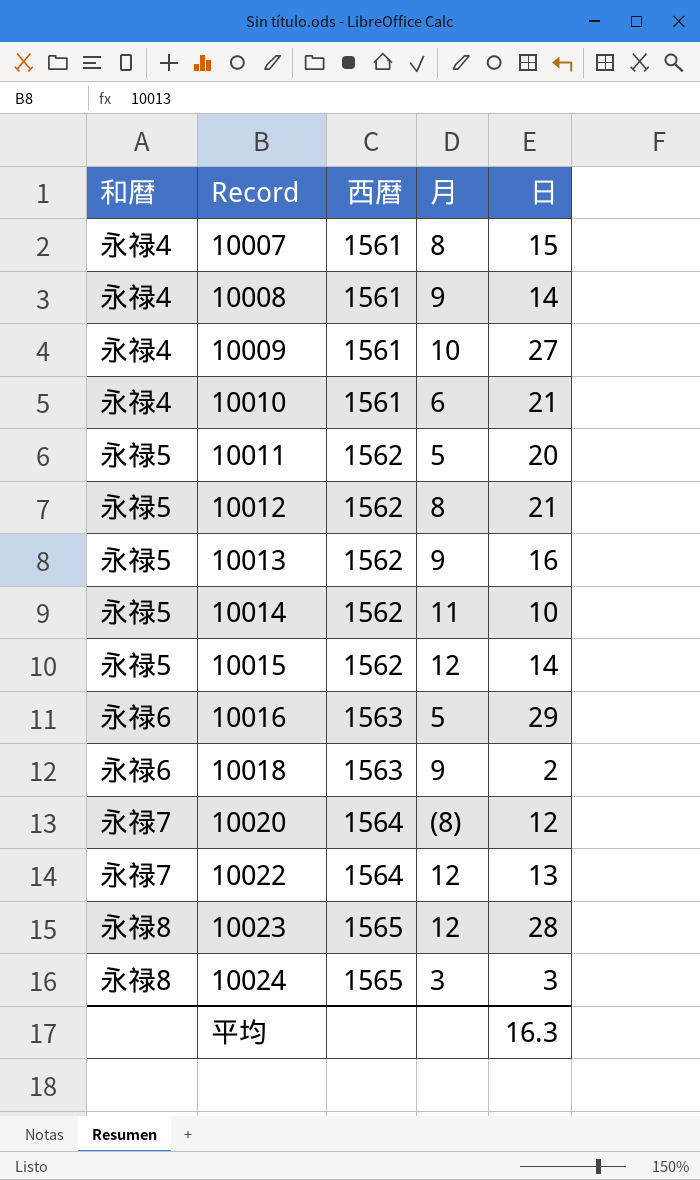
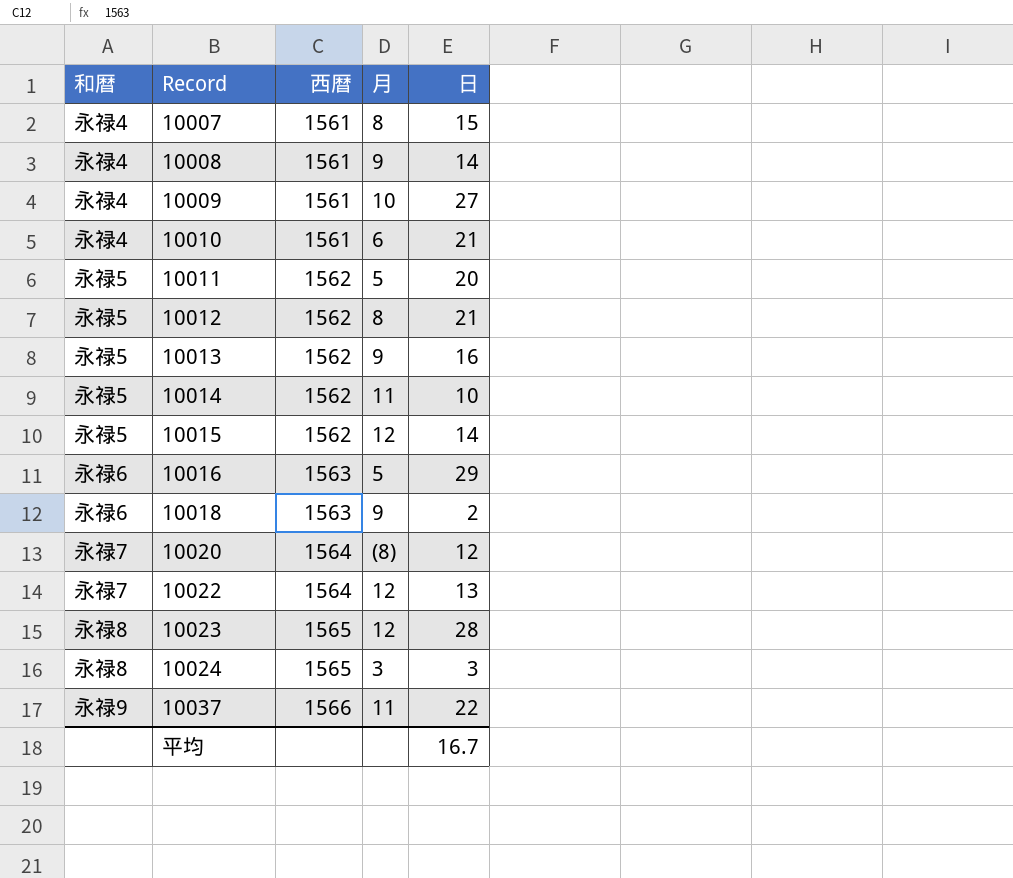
row 10037: none -> 永禄9 | 1566 | 11 | 22
平均 | 日: 16.3 -> 16.7

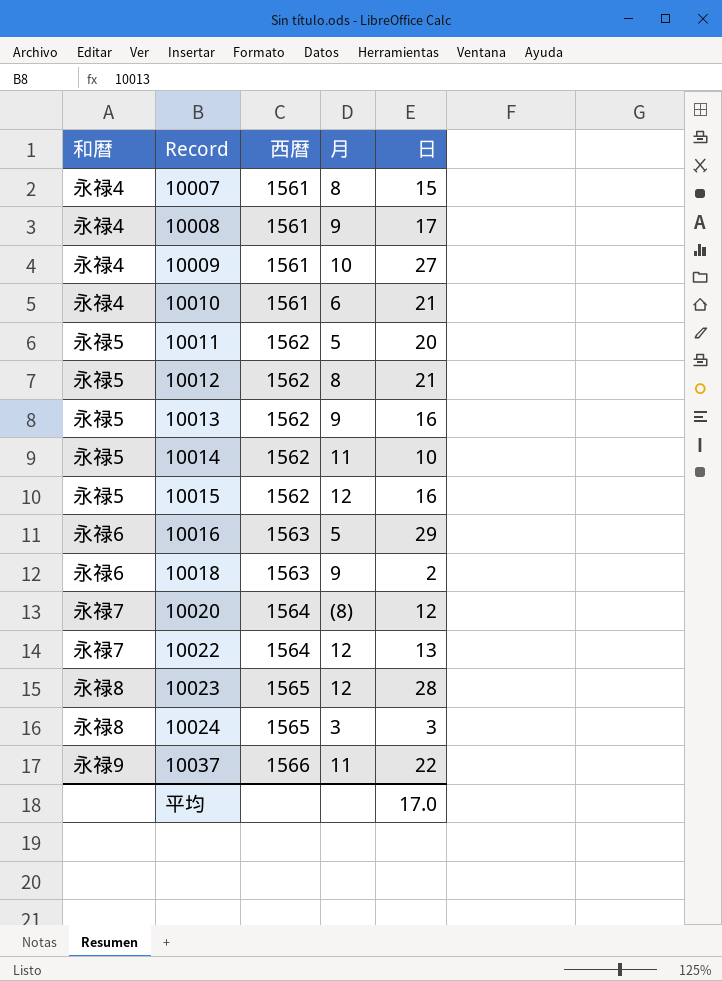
10008 | 日: 14 -> 17
10015 | 日: 14 -> 16
平均 | 日: 16.7 -> 17.0

